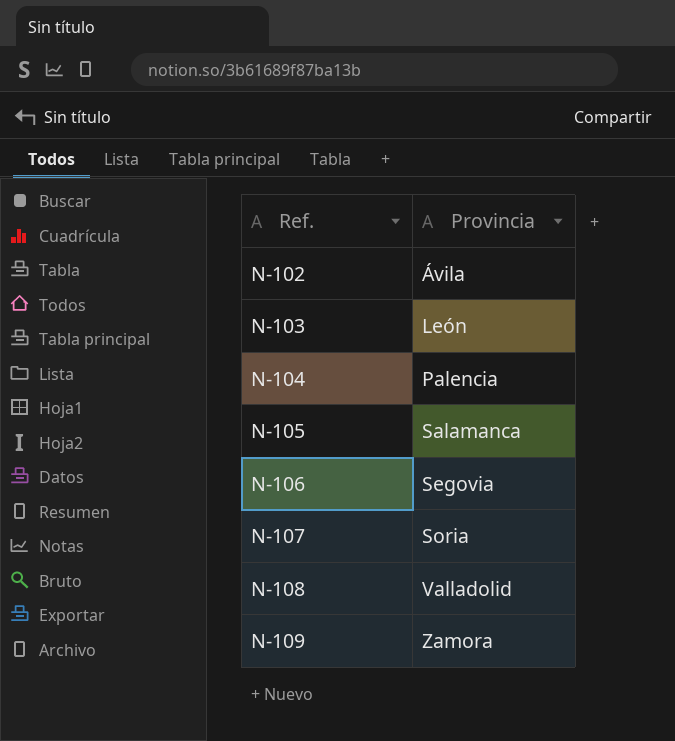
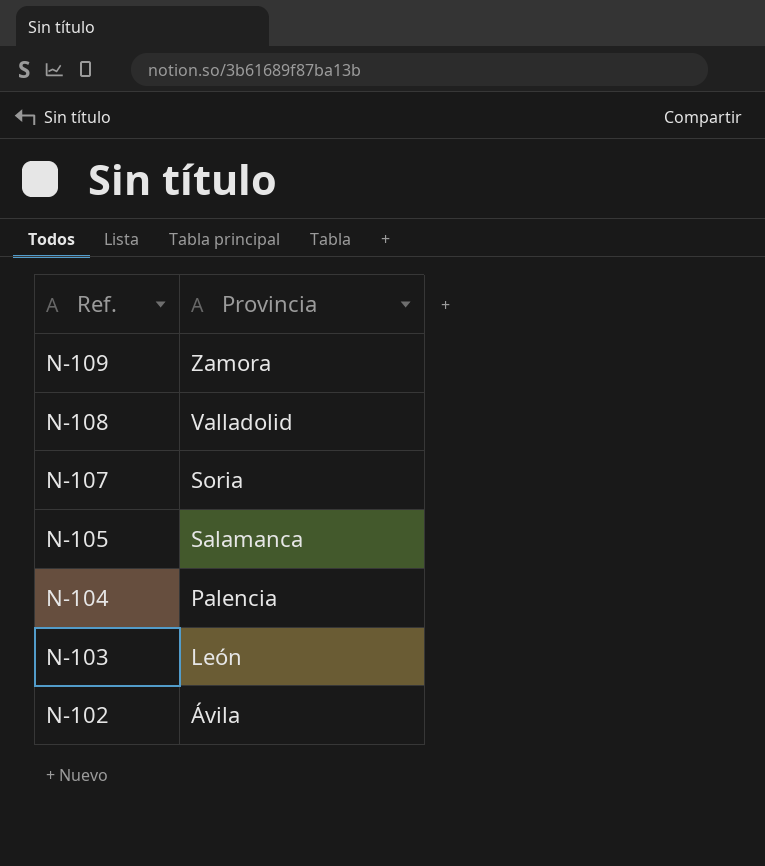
row order: Ref. ascending -> Ref. descending
row N-106: Segovia -> none

